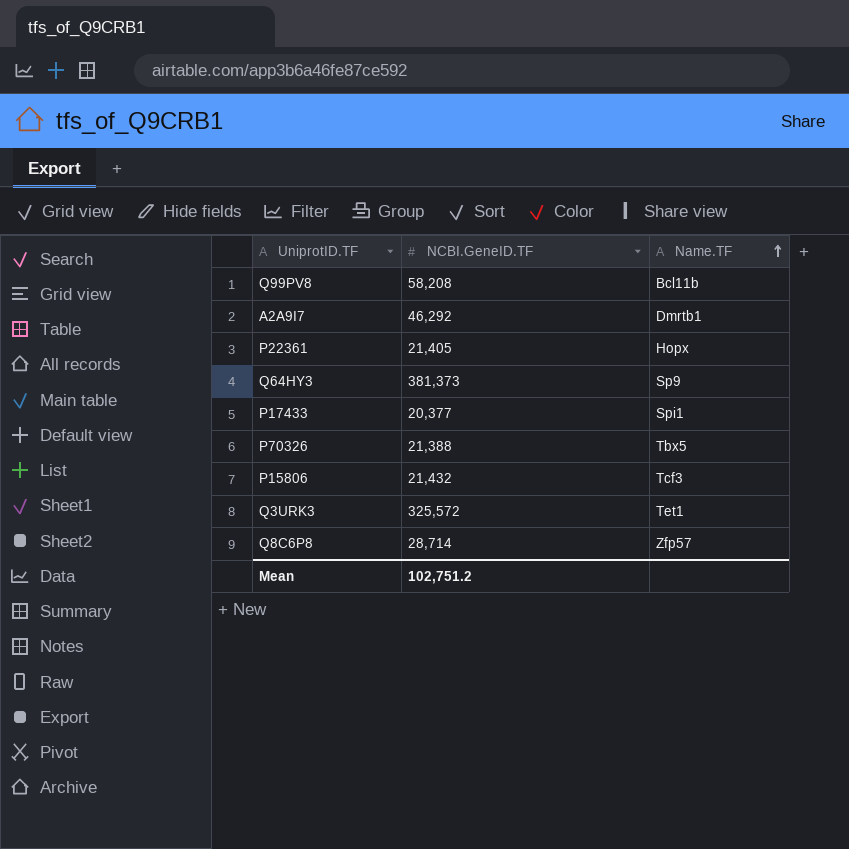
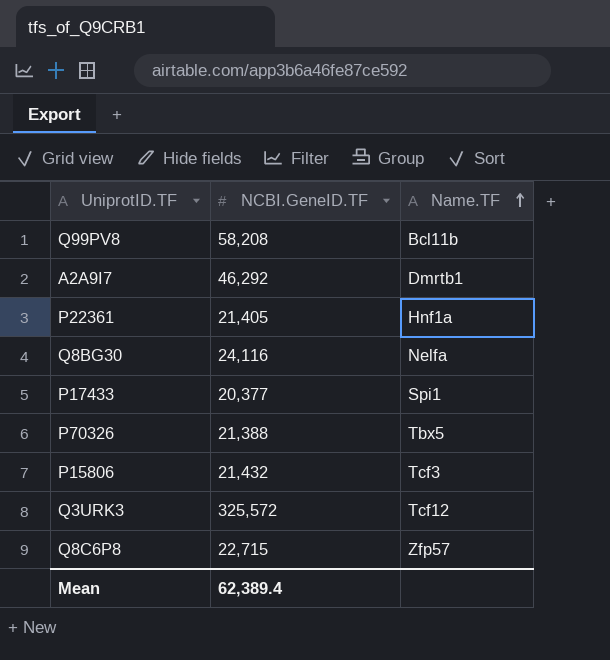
row Q64HY3: 381,373 | Sp9 -> none
P22361 | Name.TF: Hopx -> Hnf1a
row Q8BG30: none -> 24,116 | Nelfa
Q3URK3 | Name.TF: Tet1 -> Tcf12
Q8C6P8 | NCBI.GeneID.TF: 28,714 -> 22,715
Mean | NCBI.GeneID.TF: 102,751.2 -> 62,389.4

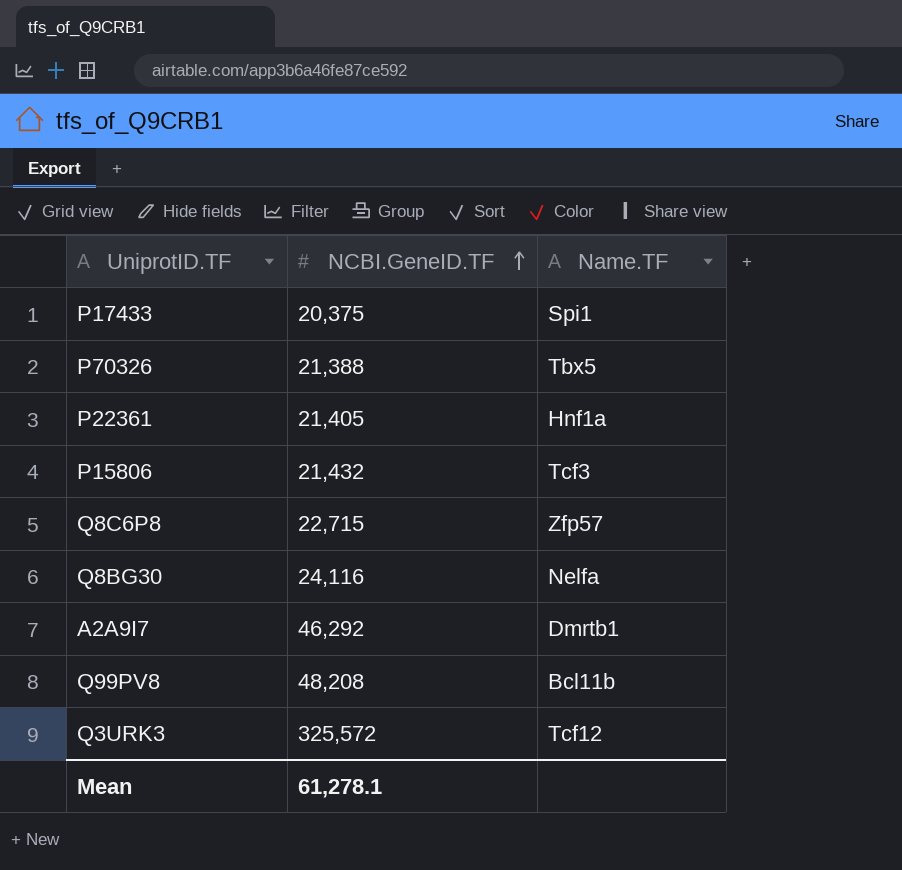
row order: Name.TF ascending -> NCBI.GeneID.TF ascending
P17433 | NCBI.GeneID.TF: 20,377 -> 20,375
Q99PV8 | NCBI.GeneID.TF: 58,208 -> 48,208
Mean | NCBI.GeneID.TF: 62,389.4 -> 61,278.1

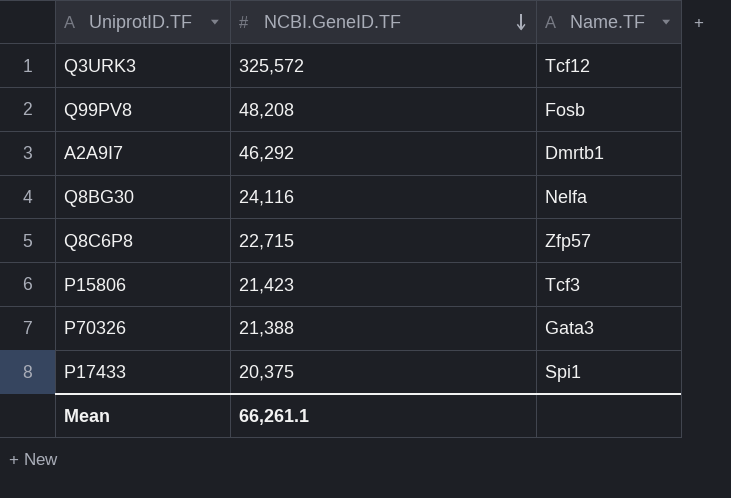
row order: NCBI.GeneID.TF ascending -> NCBI.GeneID.TF descending
row P22361: 21,405 | Hnf1a -> none
Q99PV8 | Name.TF: Bcl11b -> Fosb
P15806 | NCBI.GeneID.TF: 21,432 -> 21,423
P70326 | Name.TF: Tbx5 -> Gata3
Mean | NCBI.GeneID.TF: 61,278.1 -> 66,261.1

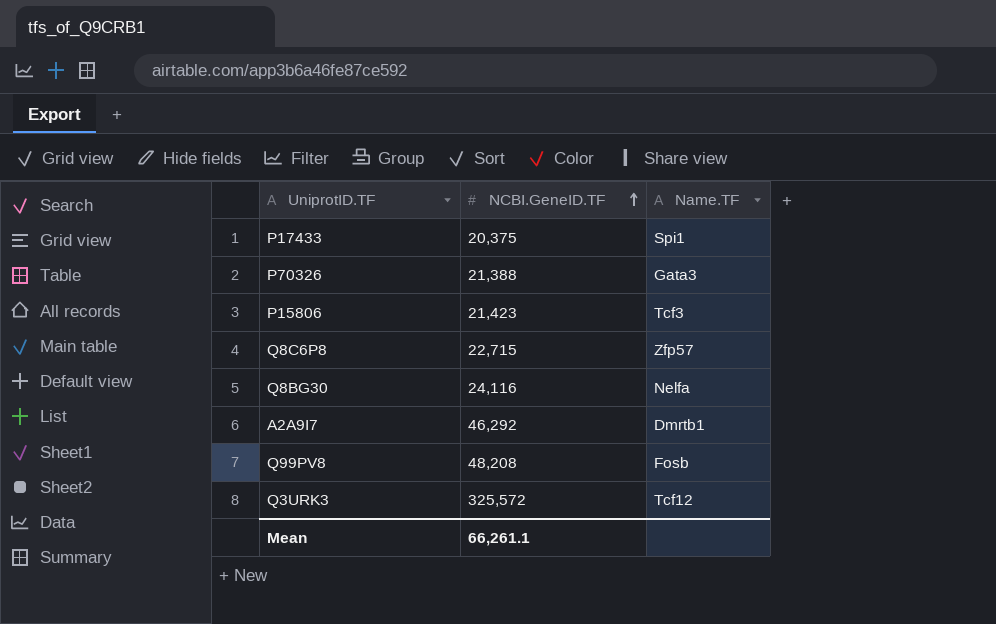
row order: NCBI.GeneID.TF descending -> NCBI.GeneID.TF ascending

